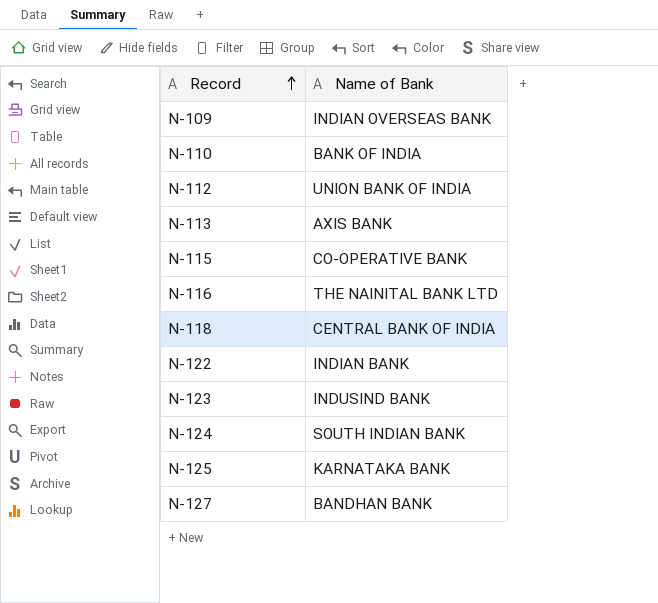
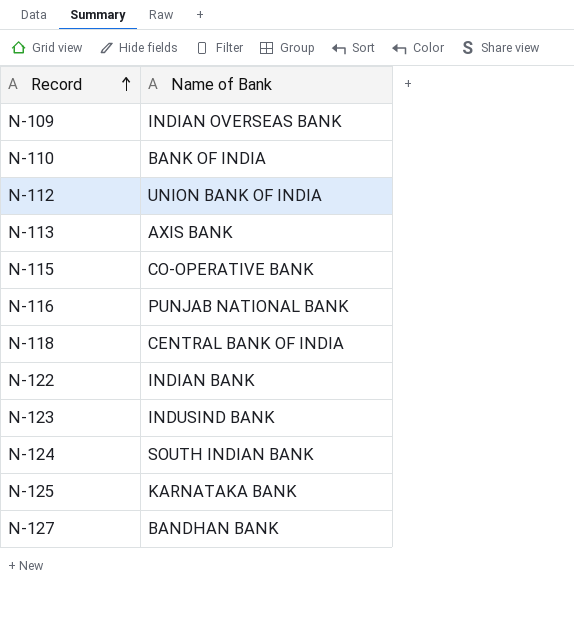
N-116 | Name of Bank: THE NAINITAL BANK LTD -> PUNJAB NATIONAL BANK

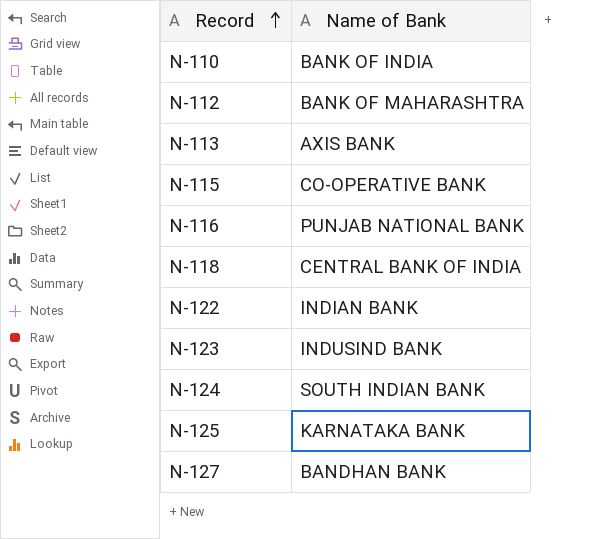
row N-109: INDIAN OVERSEAS BANK -> none
N-112 | Name of Bank: UNION BANK OF INDIA -> BANK OF MAHARASHTRA

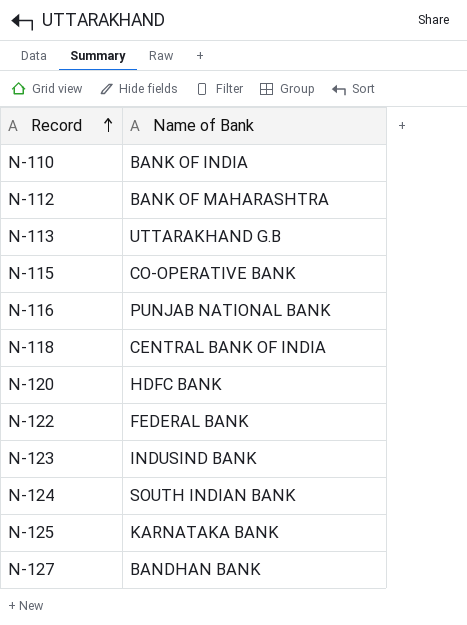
N-113 | Name of Bank: AXIS BANK -> UTTARAKHAND G.B
row N-120: none -> HDFC BANK
N-122 | Name of Bank: INDIAN BANK -> FEDERAL BANK

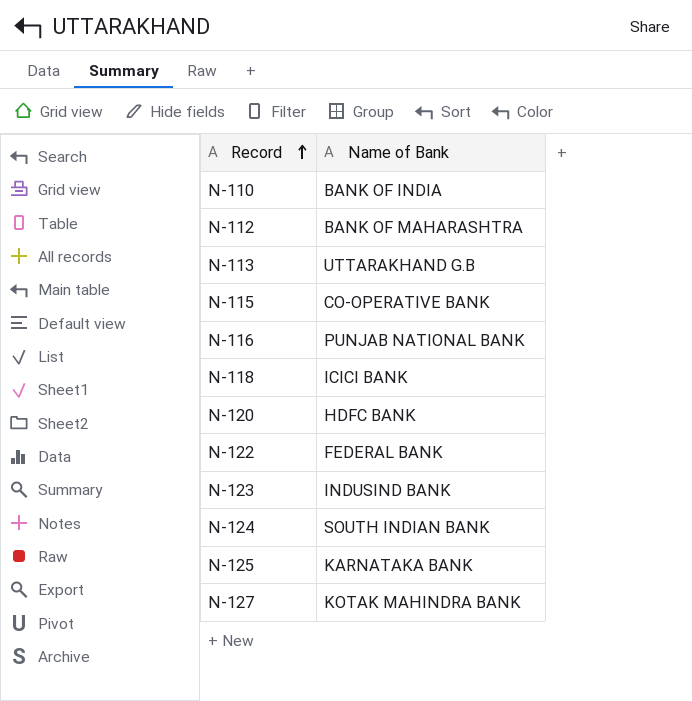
N-118 | Name of Bank: CENTRAL BANK OF INDIA -> ICICI BANK
N-127 | Name of Bank: BANDHAN BANK -> KOTAK MAHINDRA BANK

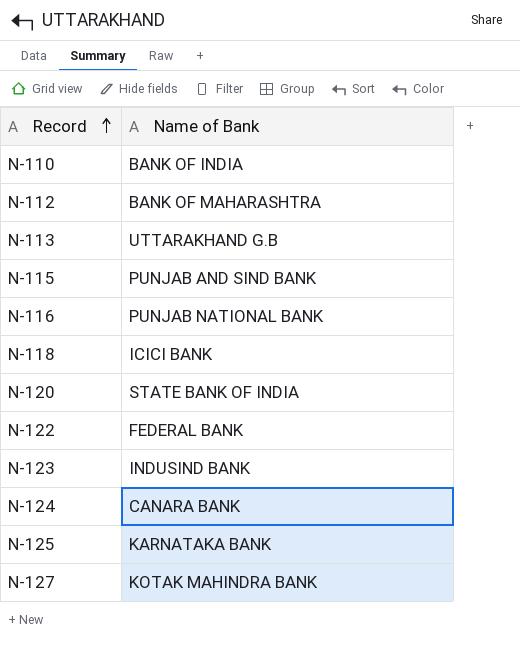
N-115 | Name of Bank: CO-OPERATIVE BANK -> PUNJAB AND SIND BANK
N-120 | Name of Bank: HDFC BANK -> STATE BANK OF INDIA
N-124 | Name of Bank: SOUTH INDIAN BANK -> CANARA BANK

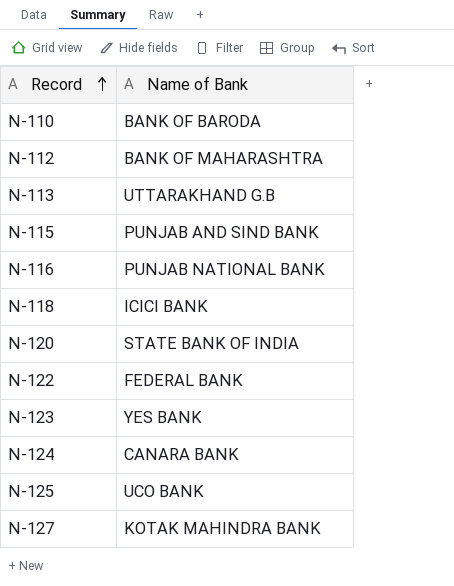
N-110 | Name of Bank: BANK OF INDIA -> BANK OF BARODA
N-123 | Name of Bank: INDUSIND BANK -> YES BANK
N-125 | Name of Bank: KARNATAKA BANK -> UCO BANK

